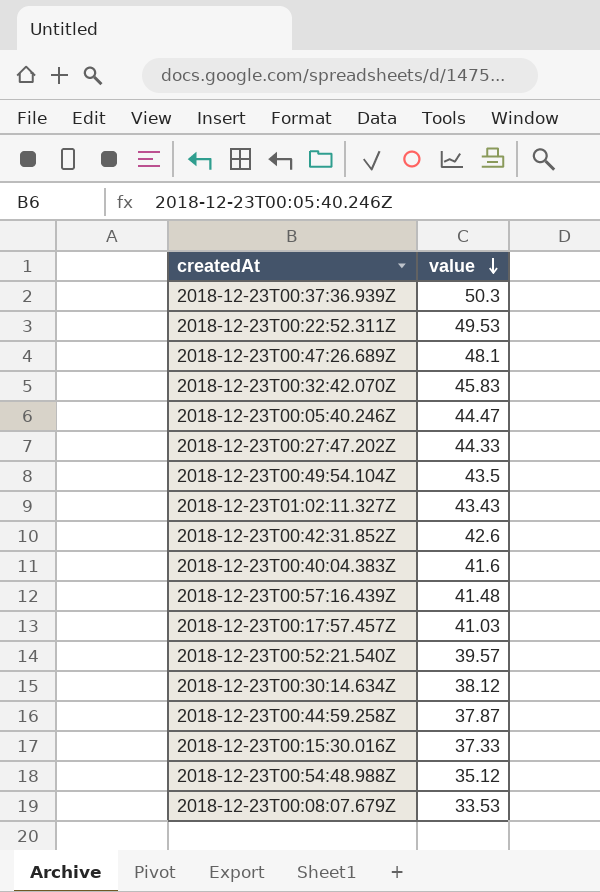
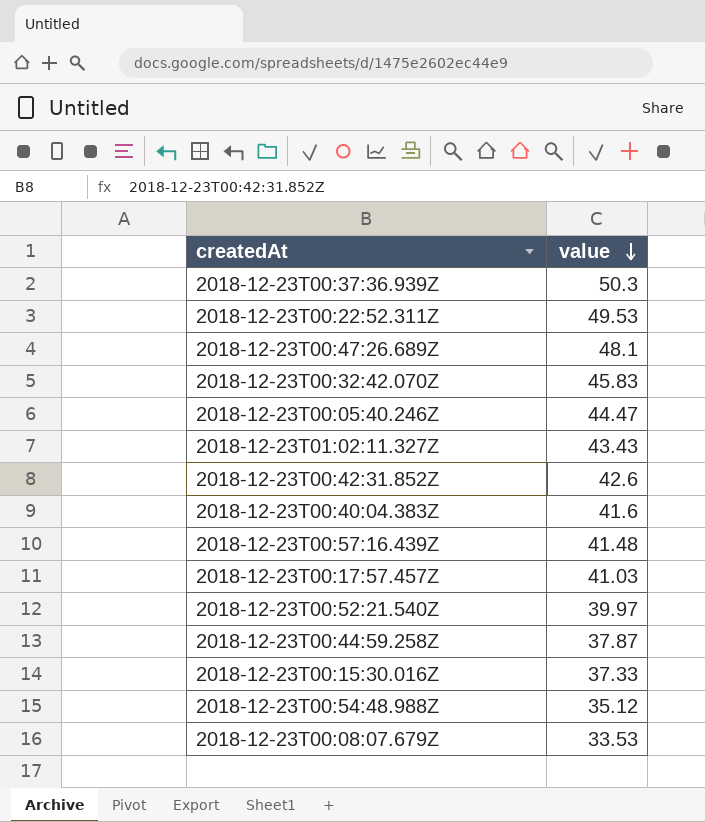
row 2018-12-23T00:27:47.202Z: 44.33 -> none
row 2018-12-23T00:49:54.104Z: 43.5 -> none
row 2018-12-23T00:30:14.634Z: 38.12 -> none
2018-12-23T00:52:21.540Z | value: 39.57 -> 39.97

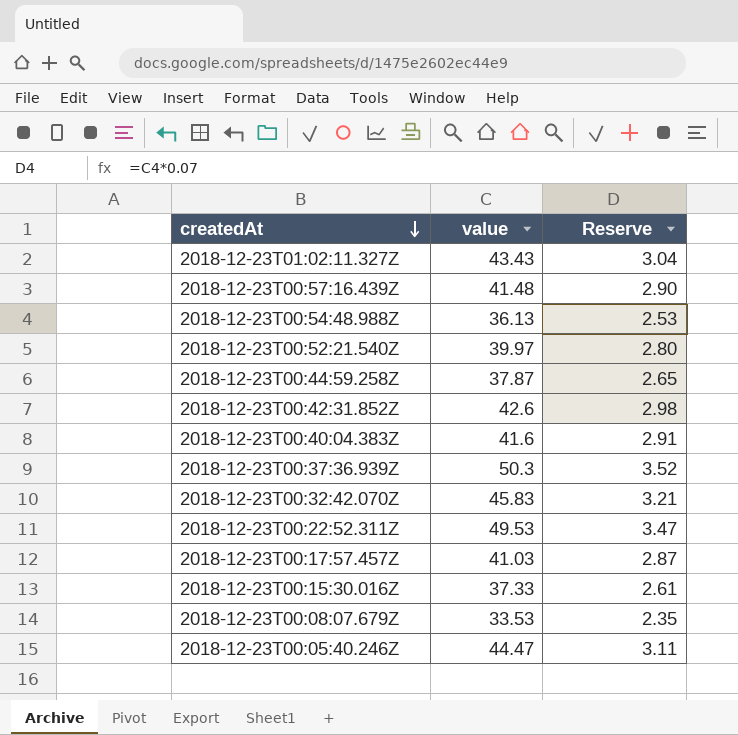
row order: value descending -> createdAt descending
column Reserve | formula: none -> [value] * 0.07
row 2018-12-23T00:47:26.689Z: 48.1 -> none
2018-12-23T00:54:48.988Z | value: 35.12 -> 36.13

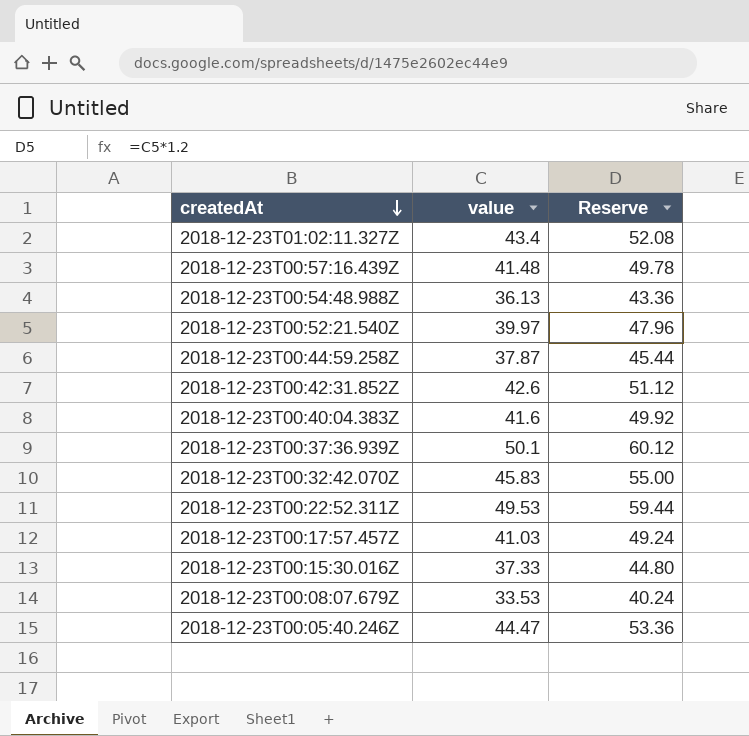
column Reserve | formula: [value] * 0.07 -> [value] * 1.2
2018-12-23T01:02:11.327Z | value: 43.43 -> 43.4
2018-12-23T00:37:36.939Z | value: 50.3 -> 50.1

